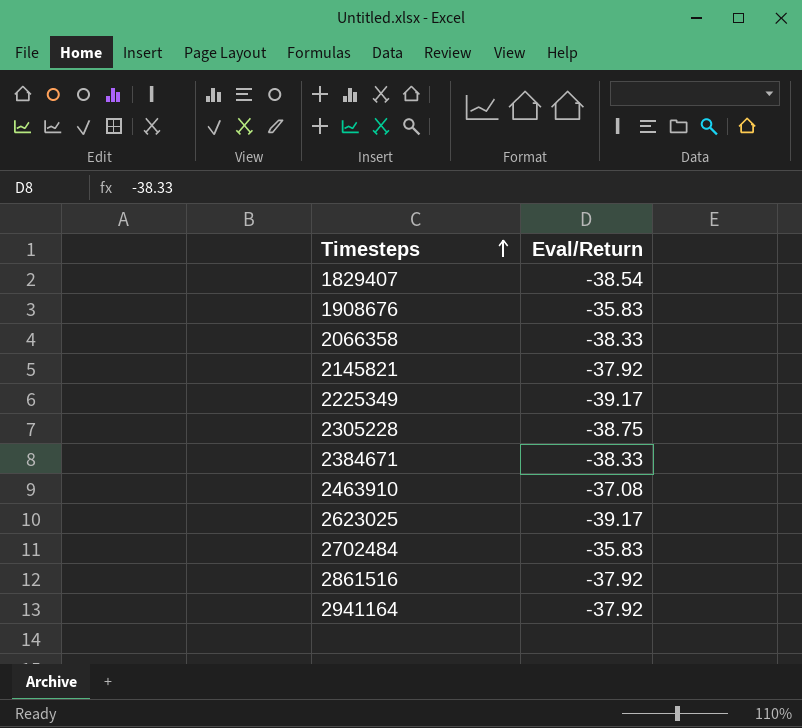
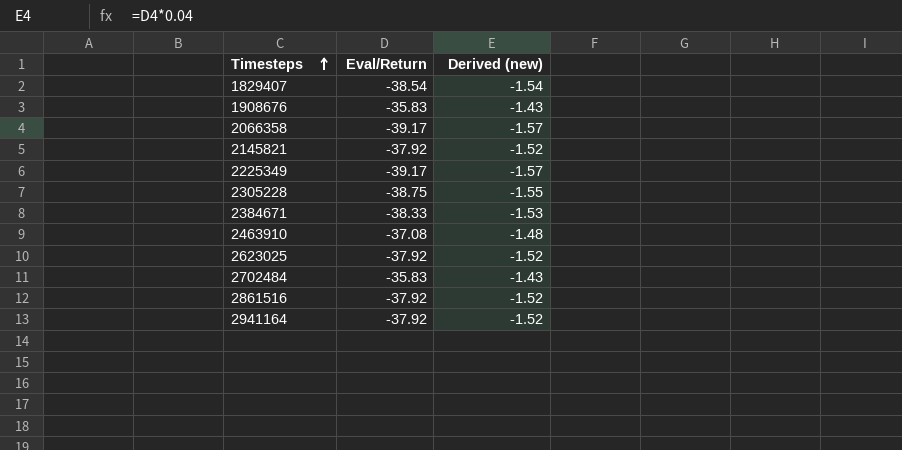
column Derived (new) | formula: none -> [Eval/Return] * 0.04
2066358 | Eval/Return: -38.33 -> -39.17
2623025 | Eval/Return: -39.17 -> -37.92

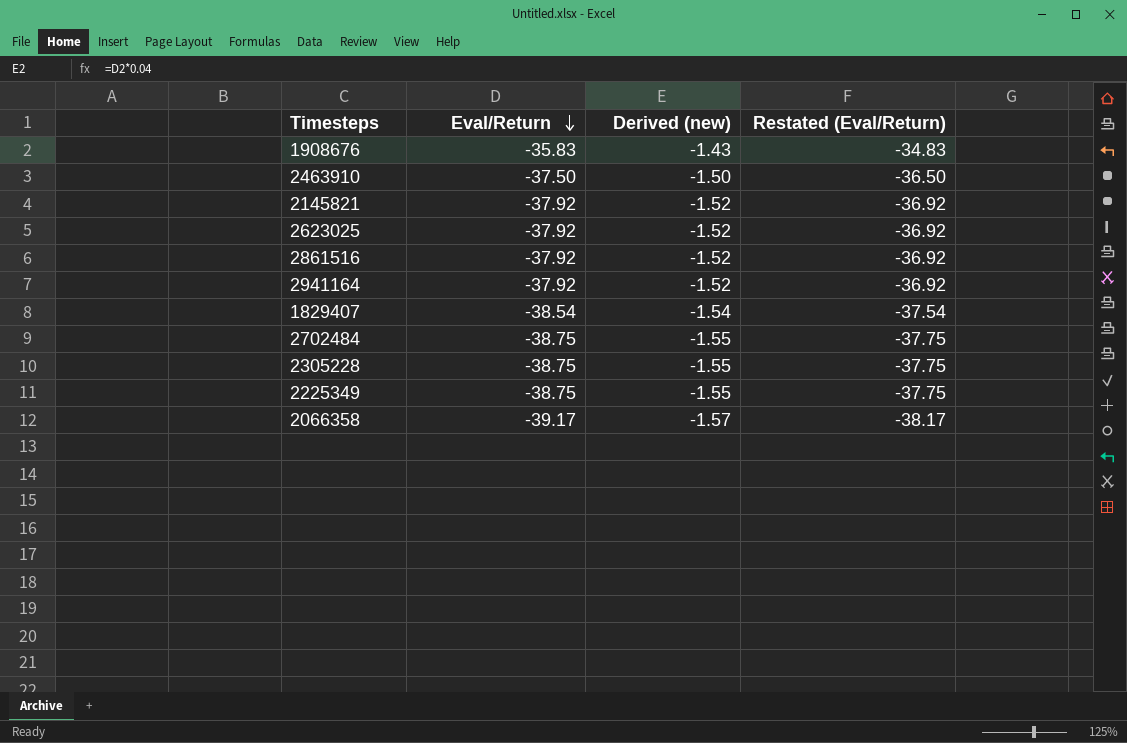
row order: Timesteps ascending -> Eval/Return descending
column Restated (Eval/Return) | formula: none -> [Eval/Return] + 1
row 2384671: -38.33 | -1.53 -> none
2463910 | Eval/Return: -37.08 -> -37.50
2463910 | Derived (new): -1.48 -> -1.50
2702484 | Eval/Return: -35.83 -> -38.75
2702484 | Derived (new): -1.43 -> -1.55
2225349 | Eval/Return: -39.17 -> -38.75
2225349 | Derived (new): -1.57 -> -1.55

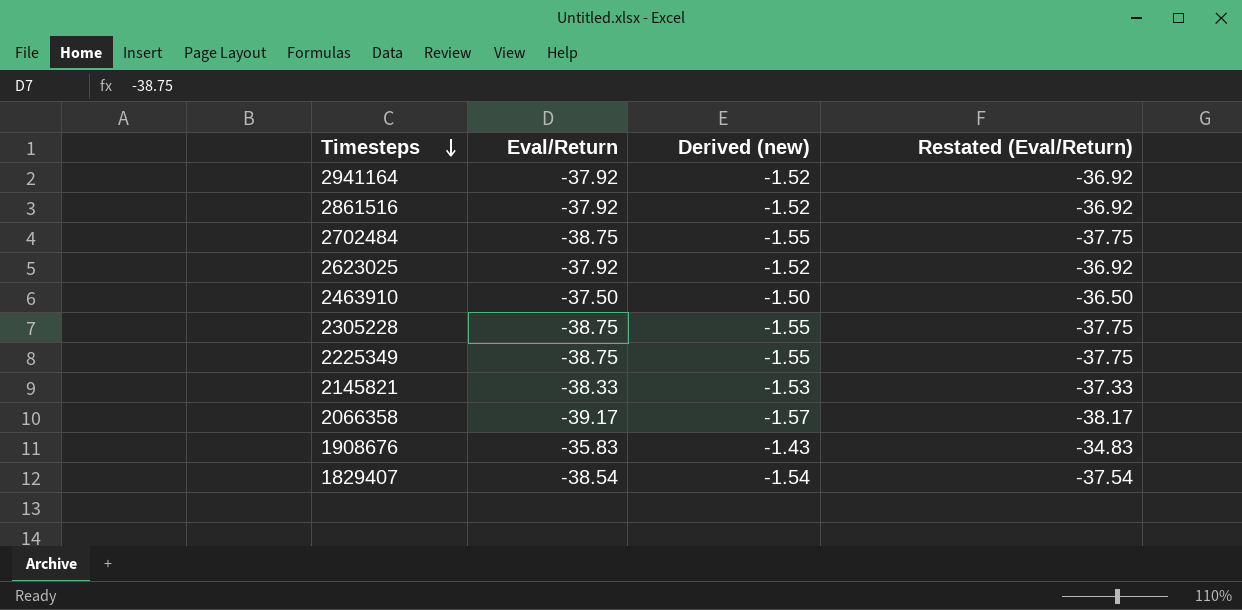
row order: Eval/Return descending -> Timesteps descending
2145821 | Eval/Return: -37.92 -> -38.33
2145821 | Derived (new): -1.52 -> -1.53
2145821 | Restated (Eval/Return): -36.92 -> -37.33

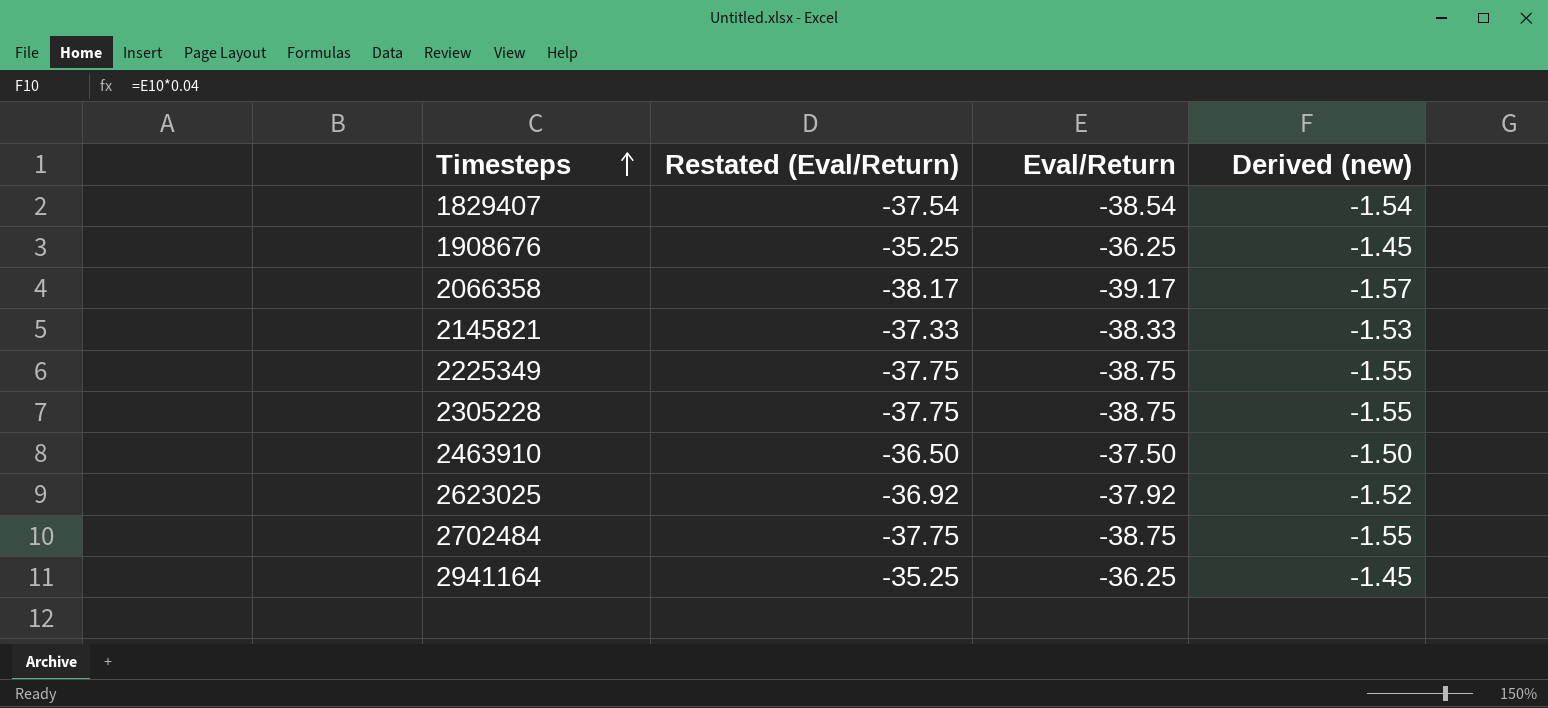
row order: Timesteps descending -> Timesteps ascending
column Restated (Eval/Return) | position: 4 -> 2
row 2861516: -37.92 | -1.52 | -36.92 -> none
1908676 | Restated (Eval/Return): -34.83 -> -35.25
1908676 | Eval/Return: -35.83 -> -36.25
1908676 | Derived (new): -1.43 -> -1.45
2941164 | Restated (Eval/Return): -36.92 -> -35.25
2941164 | Eval/Return: -37.92 -> -36.25
2941164 | Derived (new): -1.52 -> -1.45

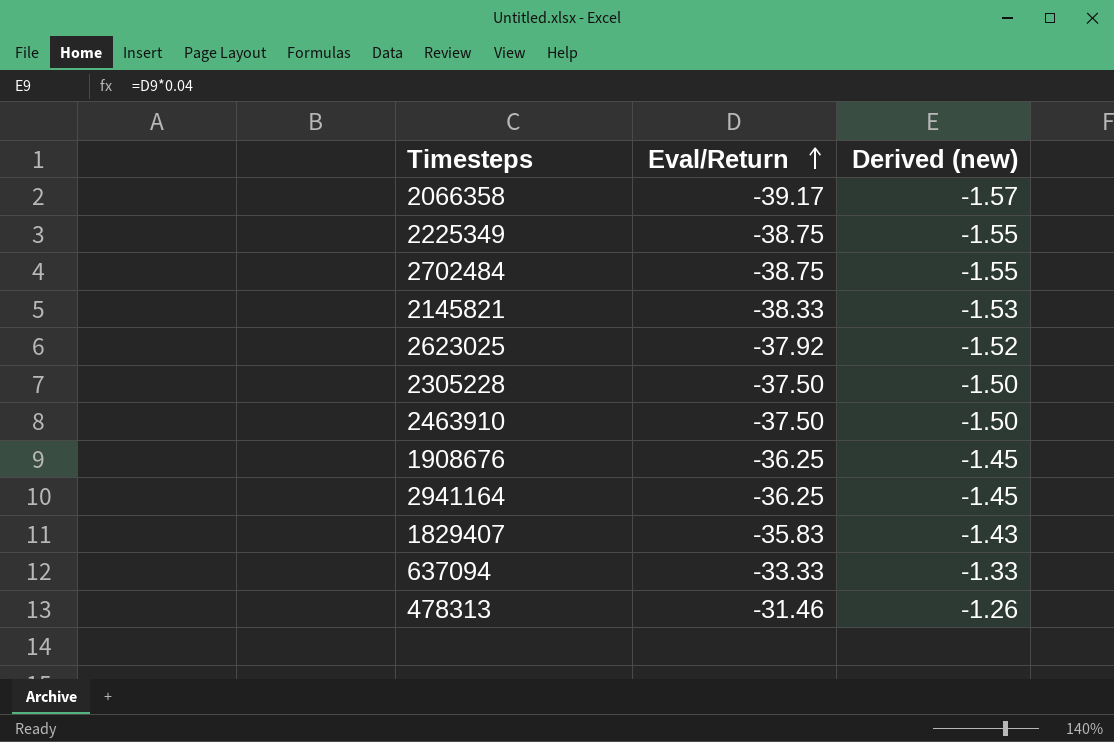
row order: Timesteps ascending -> Eval/Return ascending
column Restated (Eval/Return) | formula: [Eval/Return] + 1 -> none
2305228 | Eval/Return: -38.75 -> -37.50
2305228 | Derived (new): -1.55 -> -1.50
1829407 | Eval/Return: -38.54 -> -35.83
1829407 | Derived (new): -1.54 -> -1.43
row 637094: none -> -33.33 | -1.33
row 478313: none -> -31.46 | -1.26

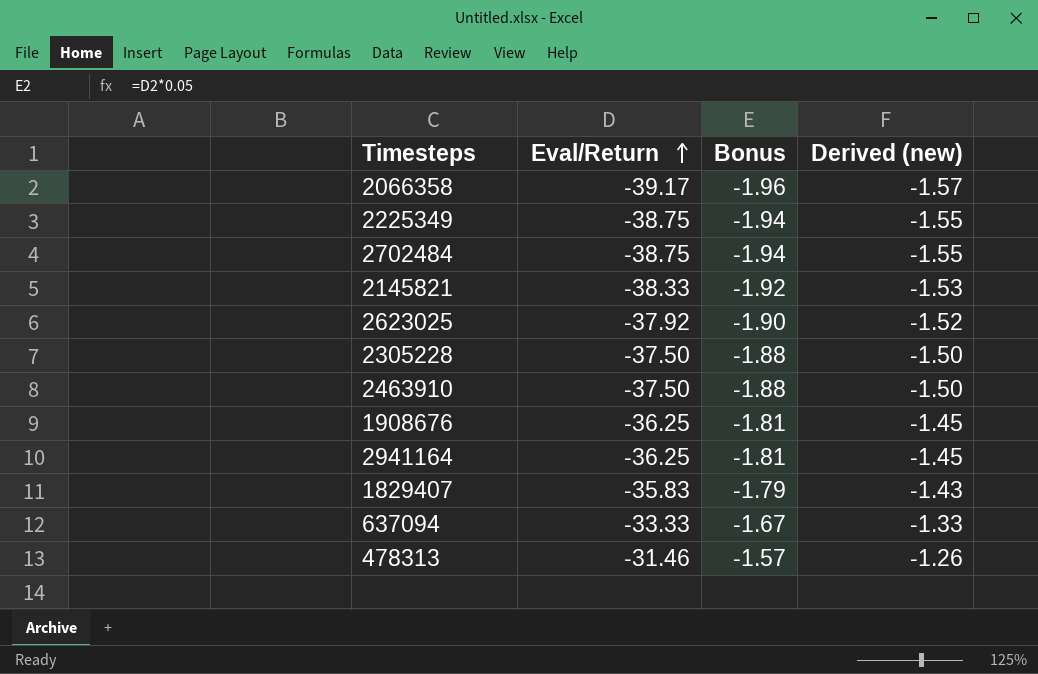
column Bonus | formula: none -> [Eval/Return] * 0.05

